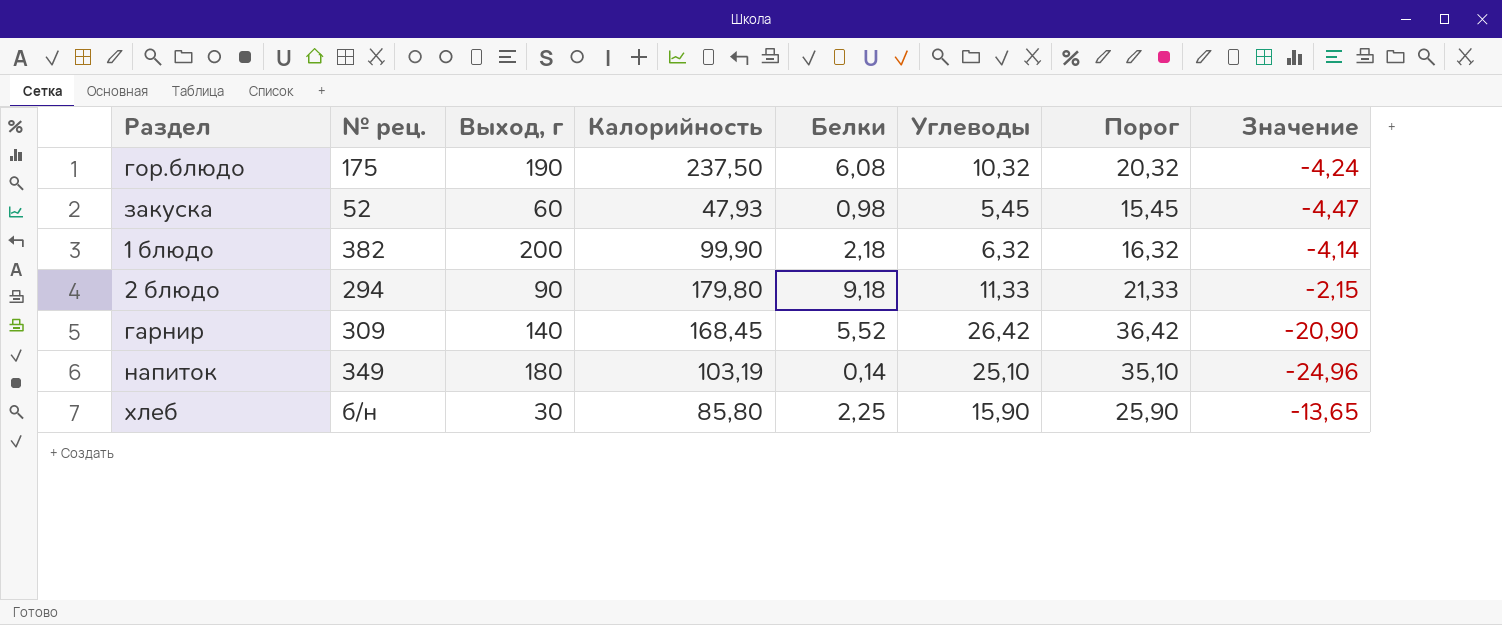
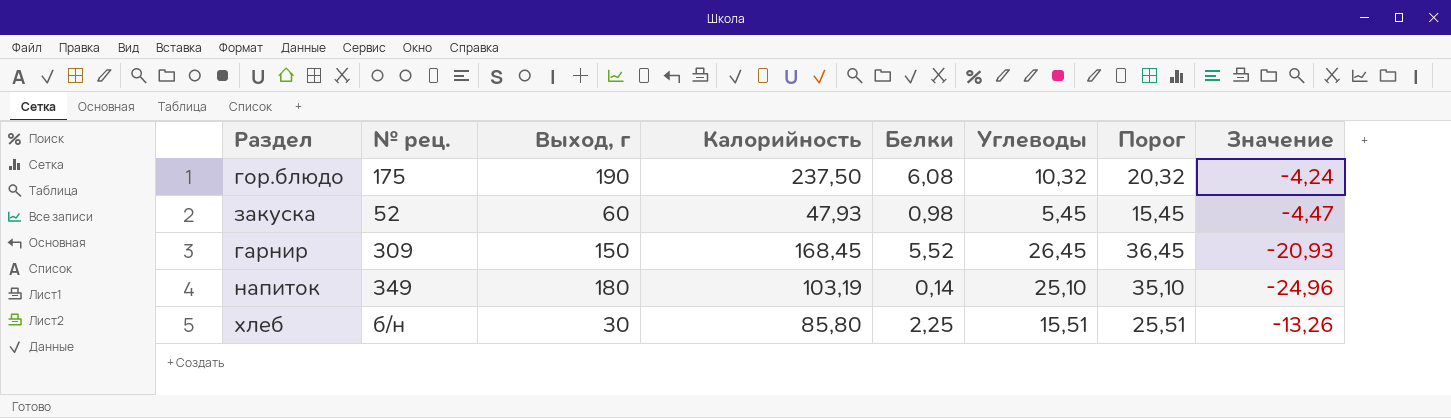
row 1 блюдо: 382 | 200 | 99,90 | 2,18 | 6,32 | 16,32 | -4,14 -> none
row 2 блюдо: 294 | 90 | 179,80 | 9,18 | 11,33 | 21,33 | -2,15 -> none
гарнир | Выход, г: 140 -> 150
гарнир | Углеводы: 26,42 -> 26,45
гарнир | Порог: 36,42 -> 36,45
гарнир | Значение: -20,90 -> -20,93
хлеб | Углеводы: 15,90 -> 15,51
хлеб | Порог: 25,90 -> 25,51
хлеб | Значение: -13,65 -> -13,26

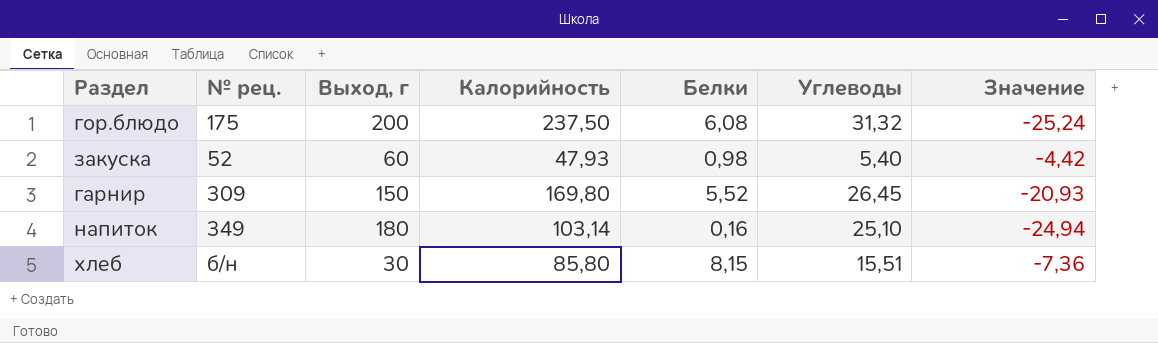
column Порог | formula: [Углеводы] + 10 -> none
гор.блюдо | Выход, г: 190 -> 200
гор.блюдо | Углеводы: 10,32 -> 31,32
гор.блюдо | Значение: -4,24 -> -25,24
закуска | Углеводы: 5,45 -> 5,40
закуска | Значение: -4,47 -> -4,42
гарнир | Калорийность: 168,45 -> 169,80
напиток | Калорийность: 103,19 -> 103,14
напиток | Белки: 0,14 -> 0,16
напиток | Значение: -24,96 -> -24,94
хлеб | Белки: 2,25 -> 8,15
хлеб | Значение: -13,26 -> -7,36

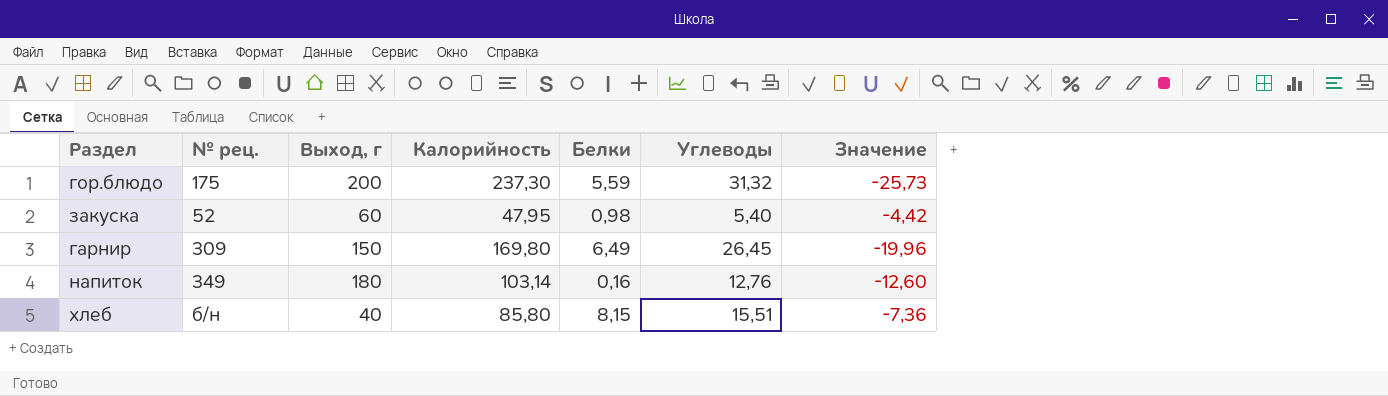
гор.блюдо | Калорийность: 237,50 -> 237,30
гор.блюдо | Белки: 6,08 -> 5,59
гор.блюдо | Значение: -25,24 -> -25,73
закуска | Калорийность: 47,93 -> 47,95
гарнир | Белки: 5,52 -> 6,49
гарнир | Значение: -20,93 -> -19,96
напиток | Углеводы: 25,10 -> 12,76
напиток | Значение: -24,94 -> -12,60
хлеб | Выход, г: 30 -> 40

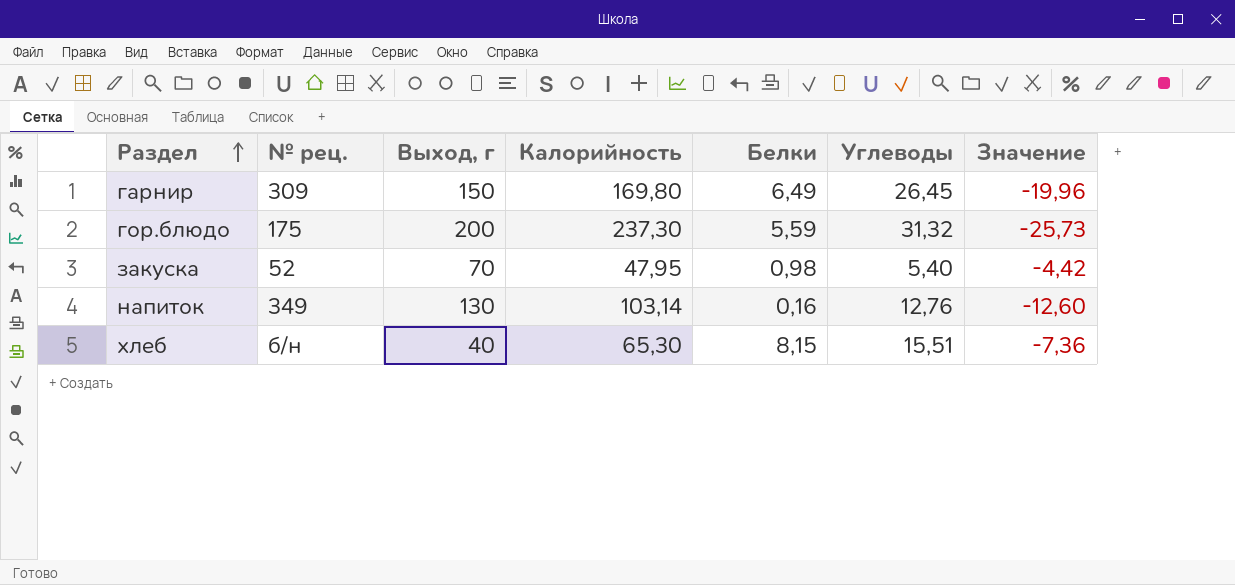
row order: none -> Раздел ascending
закуска | Выход, г: 60 -> 70
напиток | Выход, г: 180 -> 130
хлеб | Калорийность: 85,80 -> 65,30

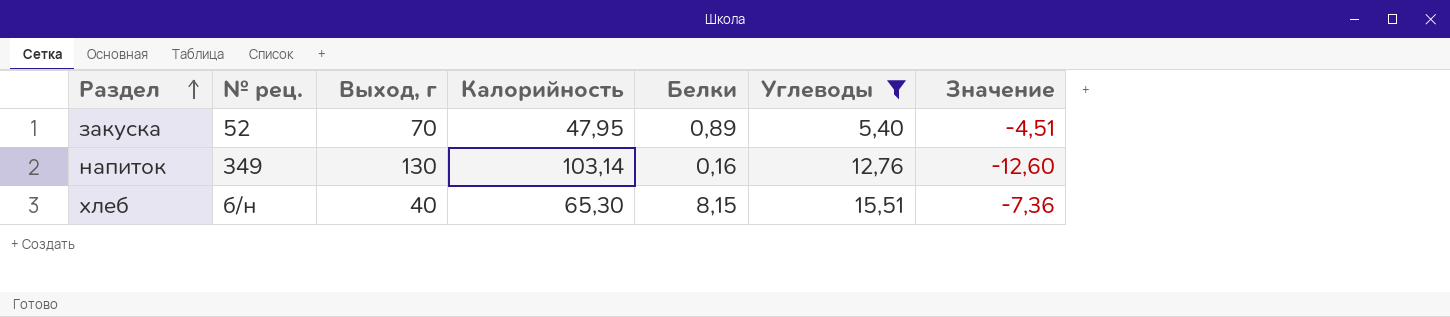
filter: none -> Углеводы <= 15,51
закуска | Белки: 0,98 -> 0,89
закуска | Значение: -4,42 -> -4,51

